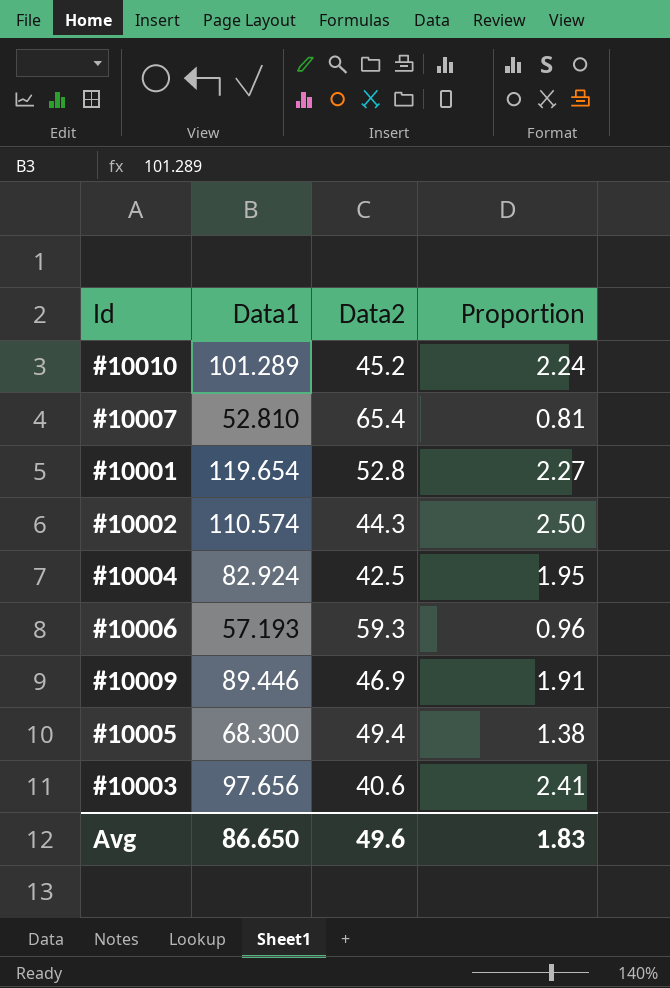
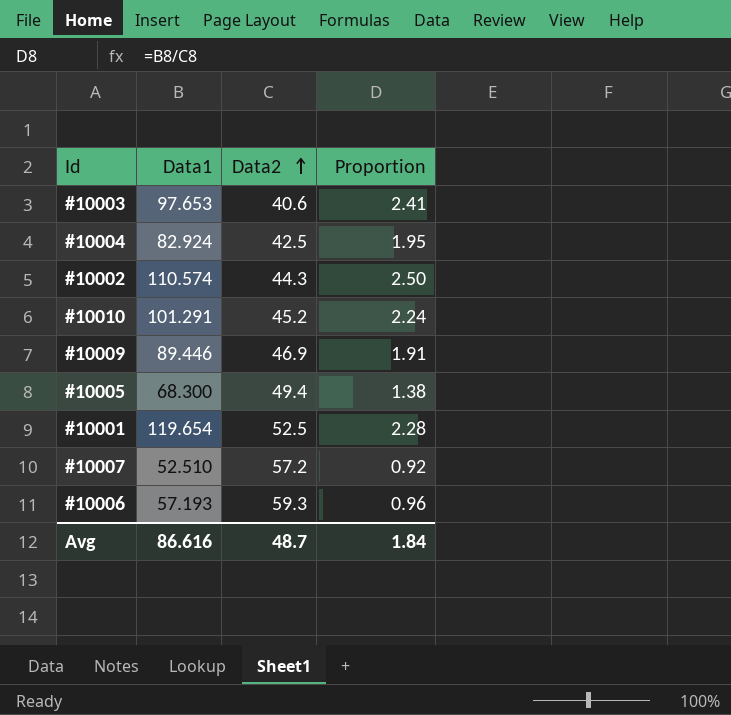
row order: none -> Data2 ascending
#10003 | Data1: 97.656 -> 97.653
#10010 | Data1: 101.289 -> 101.291
#10001 | Data2: 52.8 -> 52.5
#10001 | Proportion: 2.27 -> 2.28
#10007 | Data1: 52.810 -> 52.510
#10007 | Data2: 65.4 -> 57.2
#10007 | Proportion: 0.81 -> 0.92
Avg | Data1: 86.650 -> 86.616
Avg | Data2: 49.6 -> 48.7
Avg | Proportion: 1.83 -> 1.84

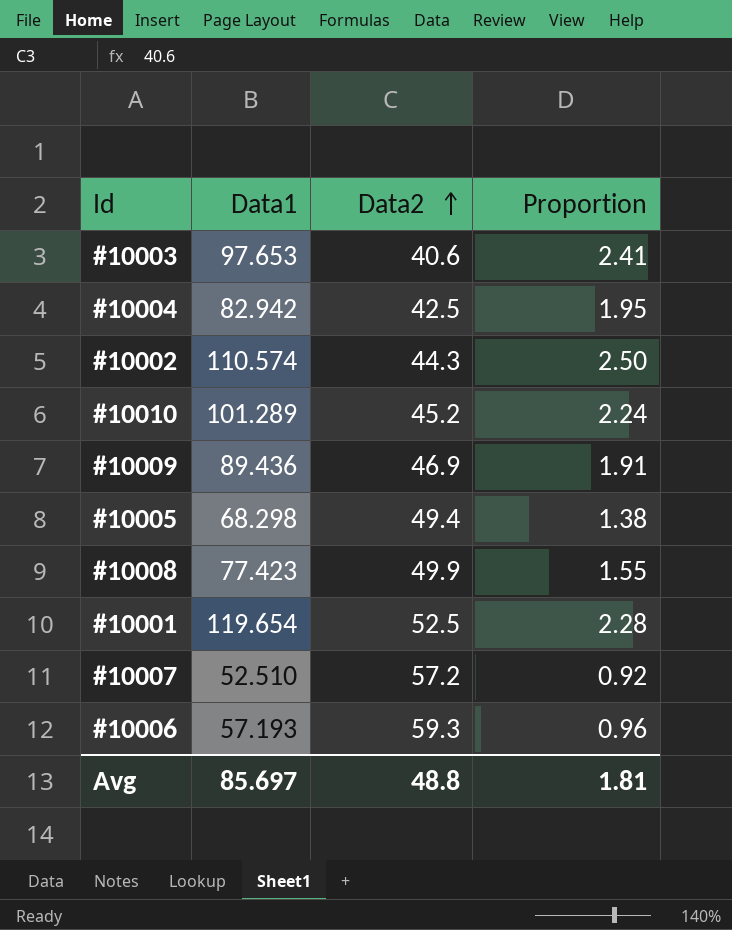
#10004 | Data1: 82.924 -> 82.942
#10010 | Data1: 101.291 -> 101.289
#10009 | Data1: 89.446 -> 89.436
#10005 | Data1: 68.300 -> 68.298
row #10008: none -> 77.423 | 49.9 | 1.55
Avg | Data1: 86.616 -> 85.697
Avg | Data2: 48.7 -> 48.8
Avg | Proportion: 1.84 -> 1.81

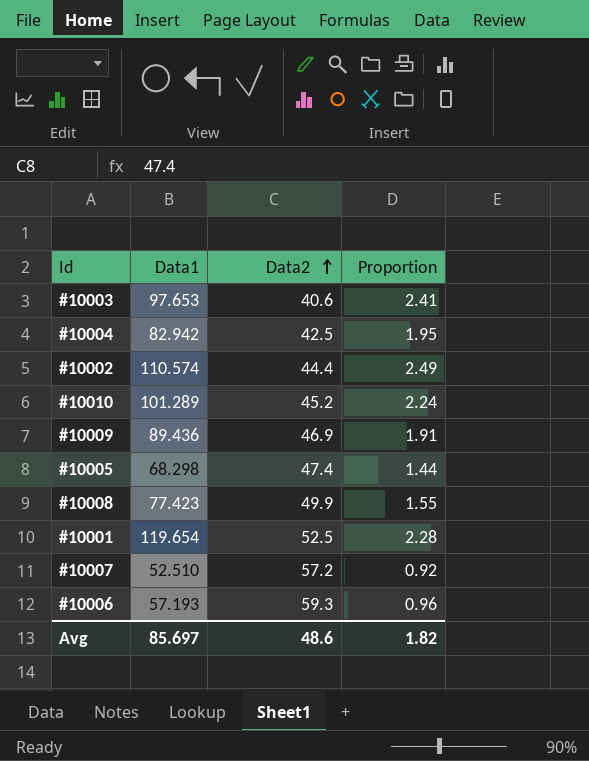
#10002 | Data2: 44.3 -> 44.4
#10002 | Proportion: 2.50 -> 2.49
#10005 | Data2: 49.4 -> 47.4
#10005 | Proportion: 1.38 -> 1.44
Avg | Data2: 48.8 -> 48.6
Avg | Proportion: 1.81 -> 1.82

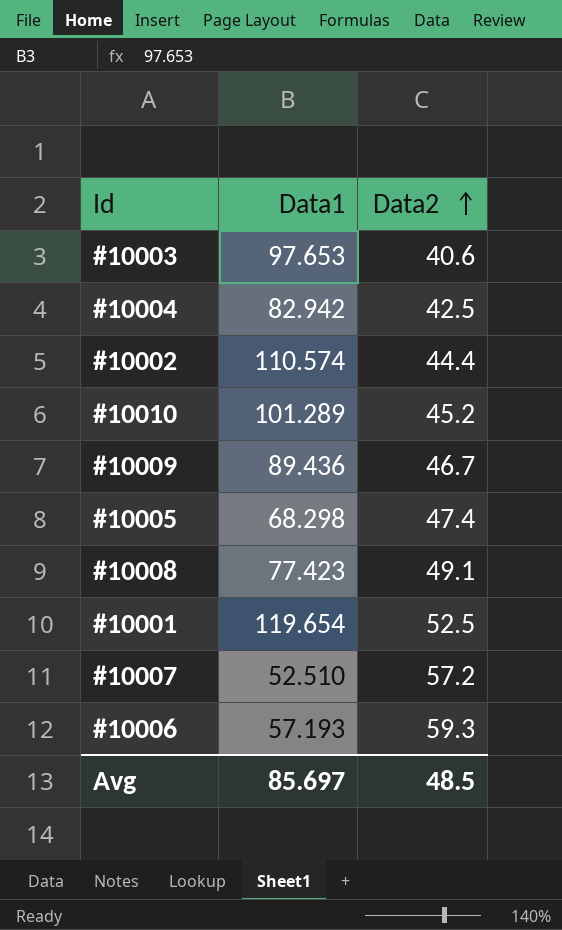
column Proportion | formula: [Data1] / [Data2] -> none
#10009 | Data2: 46.9 -> 46.7
#10008 | Data2: 49.9 -> 49.1
Avg | Data2: 48.6 -> 48.5

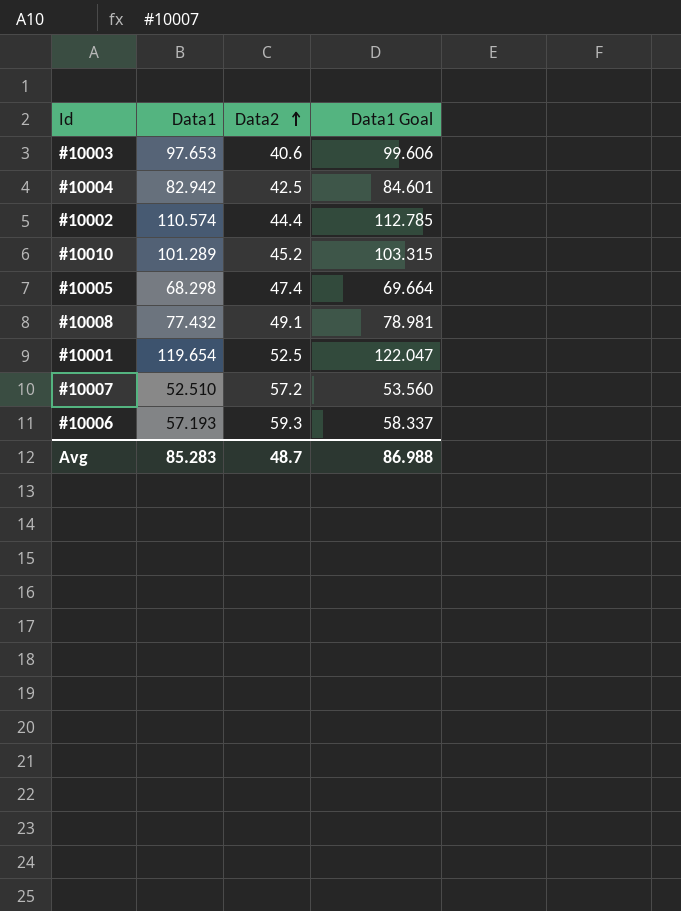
column Data1 Goal | formula: none -> [Data1] * 1.02
row #10009: 89.436 | 46.7 -> none
#10008 | Data1: 77.423 -> 77.432
Avg | Data1: 85.697 -> 85.283
Avg | Data2: 48.5 -> 48.7

